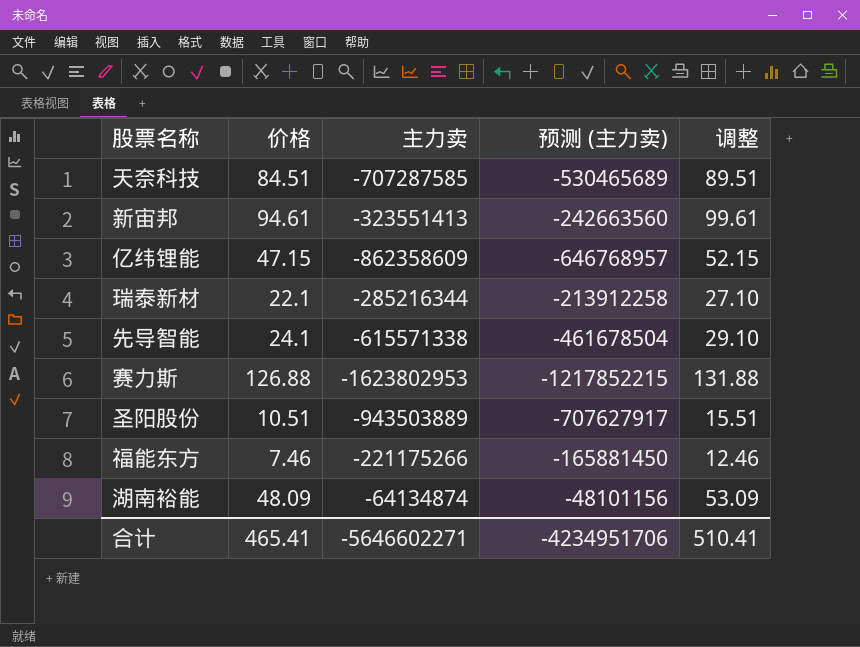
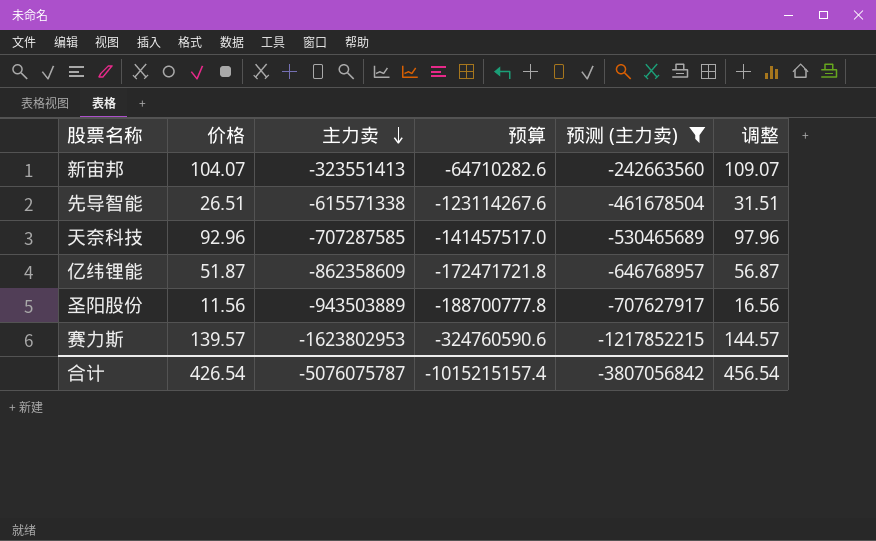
filter: none -> 预测 (主力卖) <= -242663560
row order: none -> 主力卖 descending
column 预算 | formula: none -> [主力卖] * 0.2
新宙邦 | 价格: 94.61 -> 104.07
新宙邦 | 调整: 99.61 -> 109.07
先导智能 | 价格: 24.1 -> 26.51
先导智能 | 调整: 29.10 -> 31.51
天奈科技 | 价格: 84.51 -> 92.96
天奈科技 | 调整: 89.51 -> 97.96
亿纬锂能 | 价格: 47.15 -> 51.87
亿纬锂能 | 调整: 52.15 -> 56.87
圣阳股份 | 价格: 10.51 -> 11.56
圣阳股份 | 调整: 15.51 -> 16.56
赛力斯 | 价格: 126.88 -> 139.57
赛力斯 | 调整: 131.88 -> 144.57
合计 | 价格: 465.41 -> 426.54
合计 | 主力卖: -5646602271 -> -5076075787
合计 | 预测 (主力卖): -4234951706 -> -3807056842
合计 | 调整: 510.41 -> 456.54

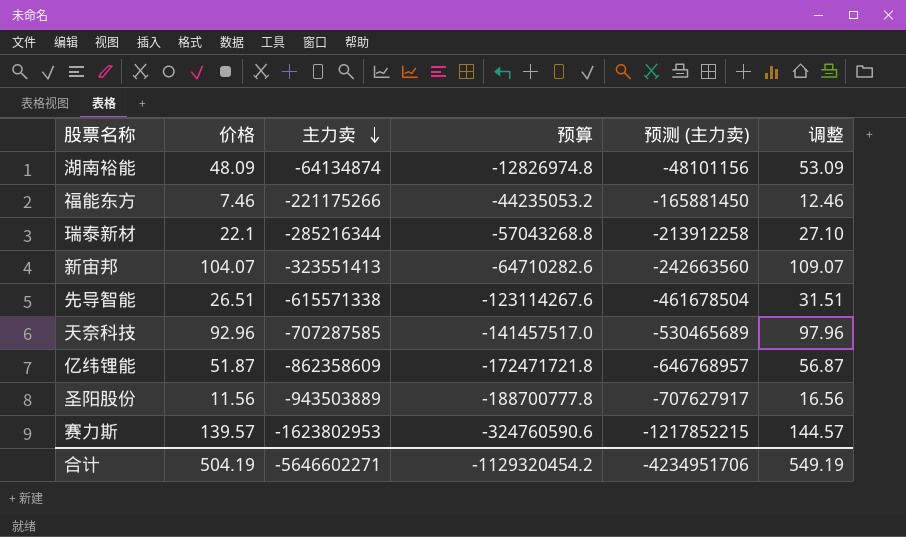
filter: 预测 (主力卖) <= -242663560 -> none
合计 | 价格: 426.54 -> 504.19
合计 | 主力卖: -5076075787 -> -5646602271
合计 | 预算: -1015215157.4 -> -1129320454.2
合计 | 预测 (主力卖): -3807056842 -> -4234951706
合计 | 调整: 456.54 -> 549.19

